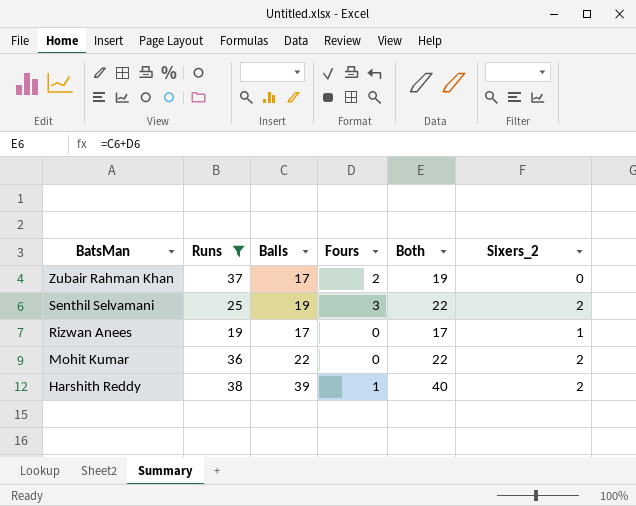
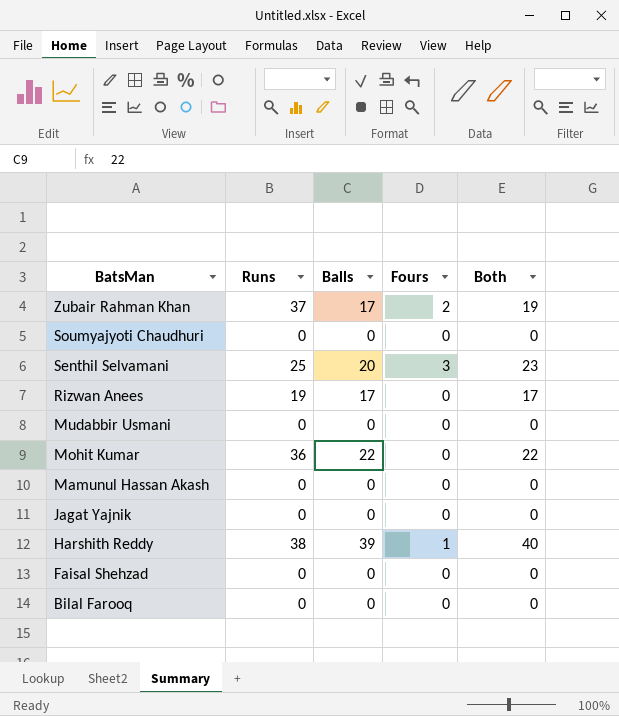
filter: Runs != 0 -> none
column Sixers_2 | position: 6 -> none
Senthil Selvamani | Balls: 19 -> 20
Senthil Selvamani | Both: 22 -> 23

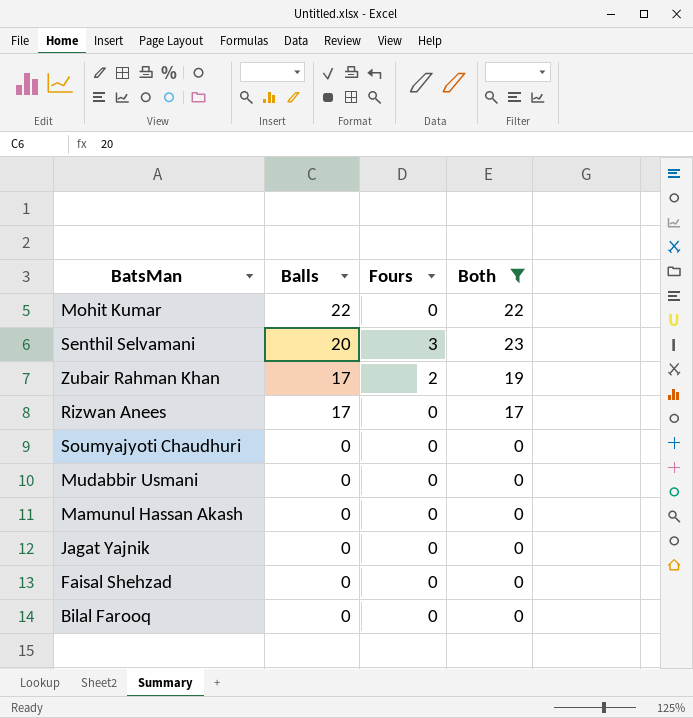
filter: none -> Both != 40
row order: BatsMan descending -> Balls descending
column Runs | position: 2 -> none

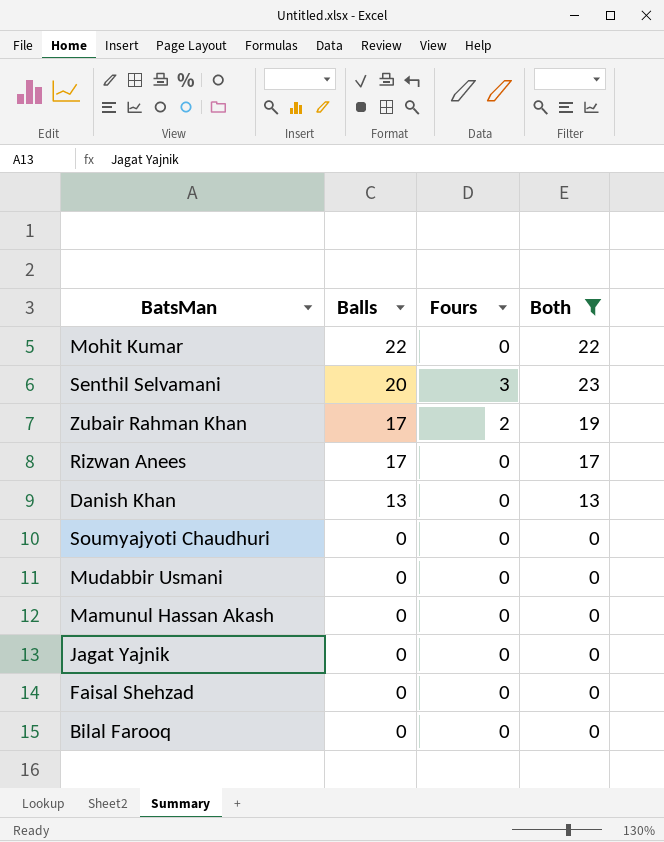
row Danish Khan: none -> 13 | 0 | 13

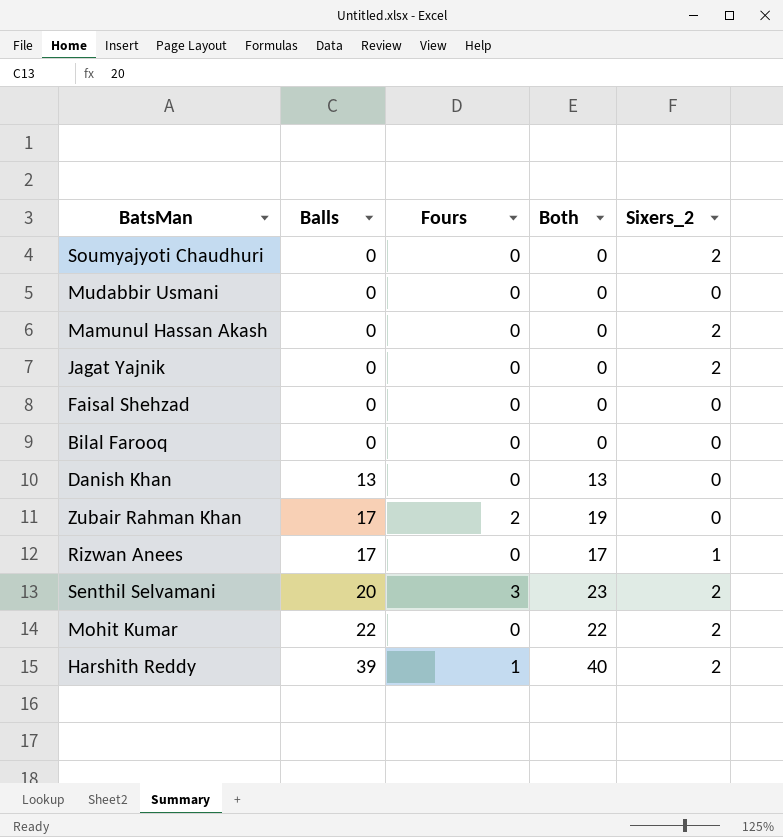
filter: Both != 40 -> none
row order: Balls descending -> Balls ascending
column Sixers_2 | position: none -> 5

